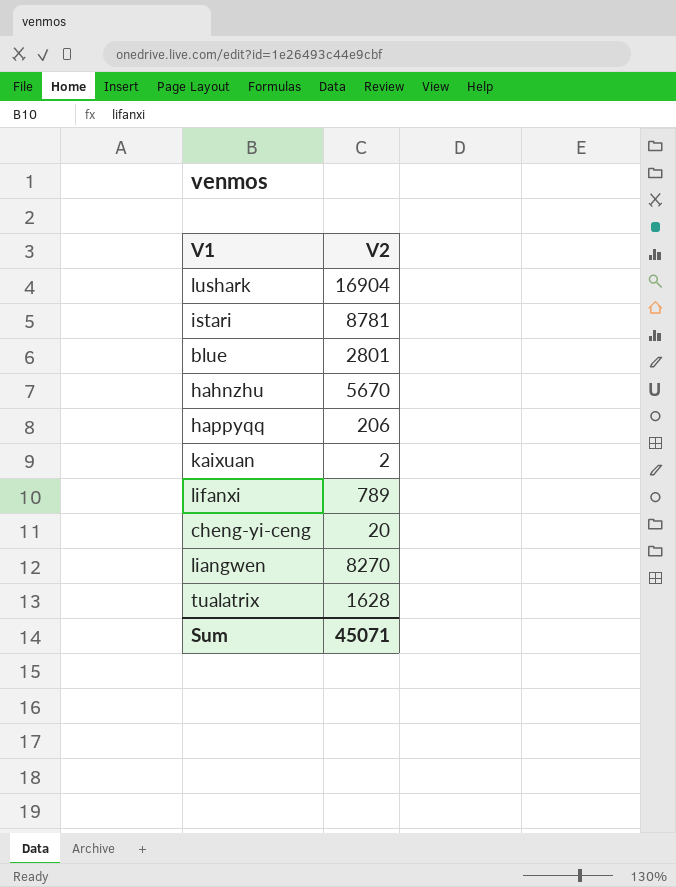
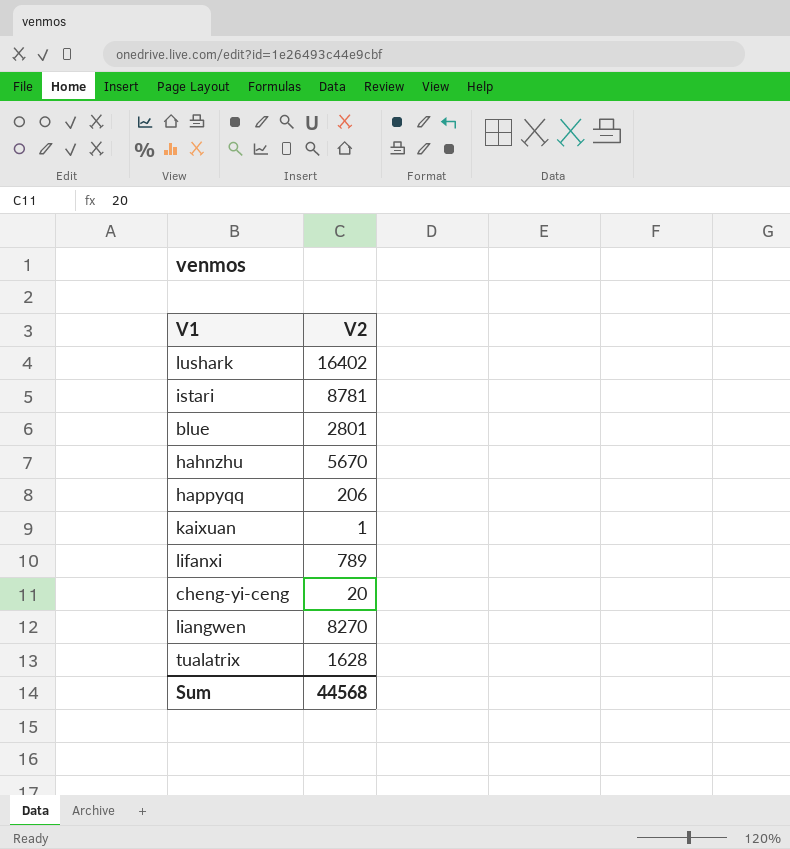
lushark | V2: 16904 -> 16402
kaixuan | V2: 2 -> 1
Sum | V2: 45071 -> 44568

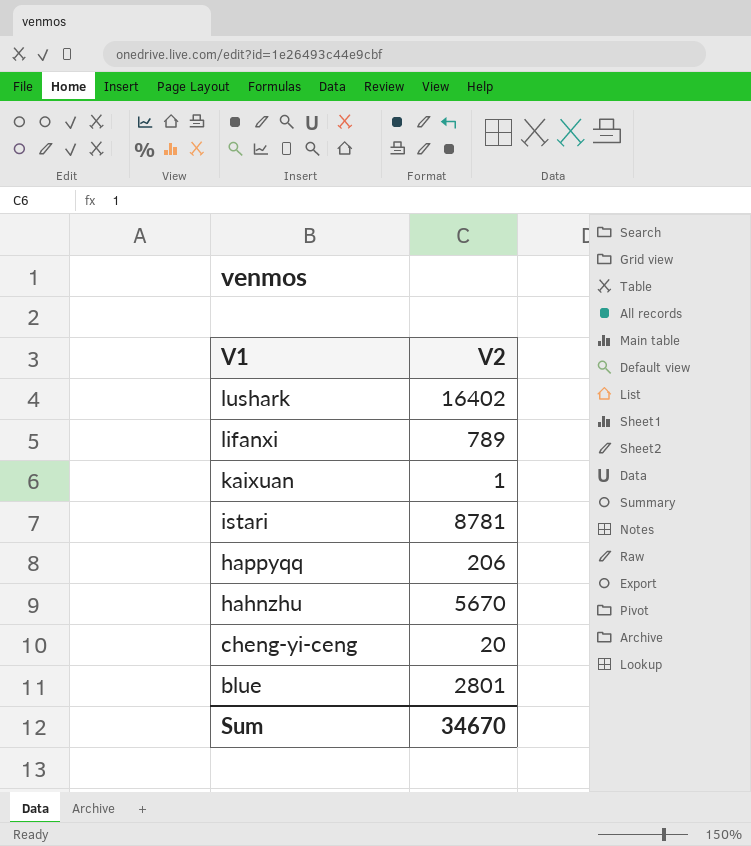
row order: none -> V1 descending
row liangwen: 8270 -> none
row tualatrix: 1628 -> none
Sum | V2: 44568 -> 34670

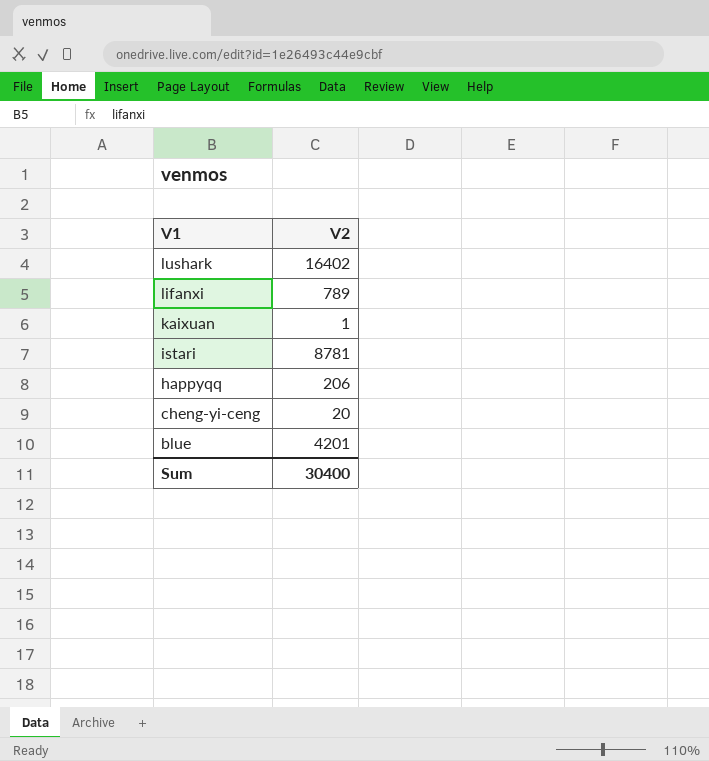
row hahnzhu: 5670 -> none
blue | V2: 2801 -> 4201
Sum | V2: 34670 -> 30400

